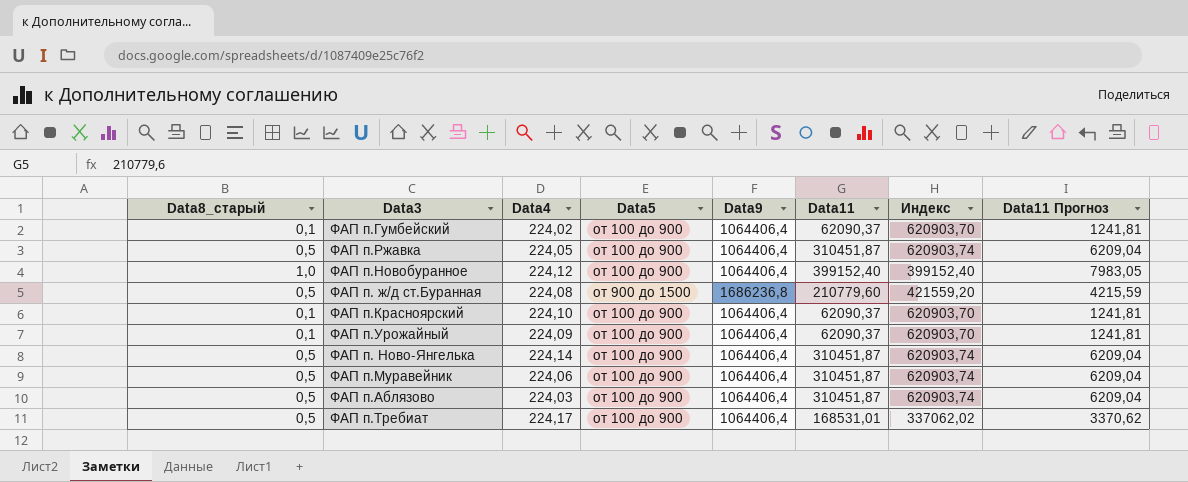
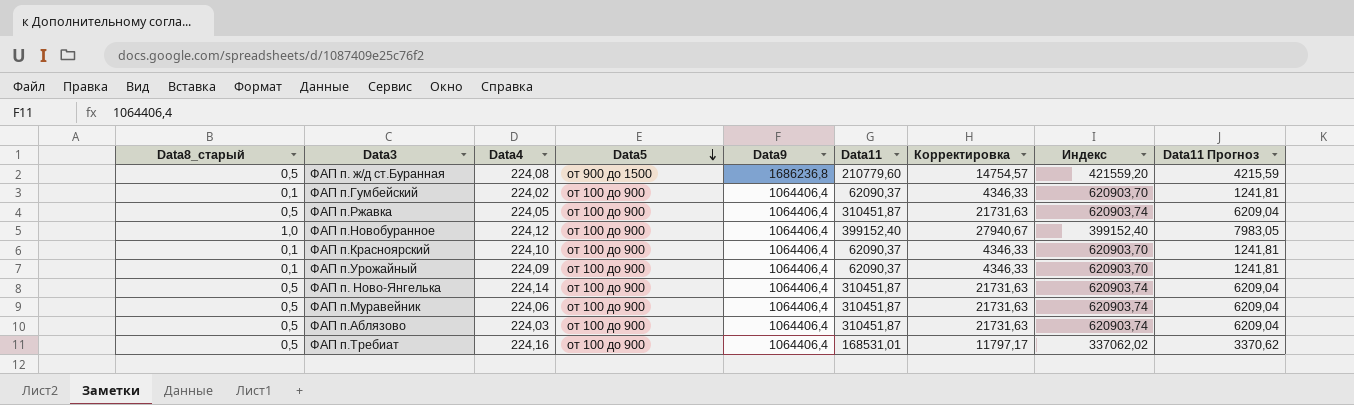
row order: none -> Data5 descending
column Корректировка | formula: none -> [Data11] * 0,07
ФАП п.Требиат | Data4: 224,17 -> 224,16

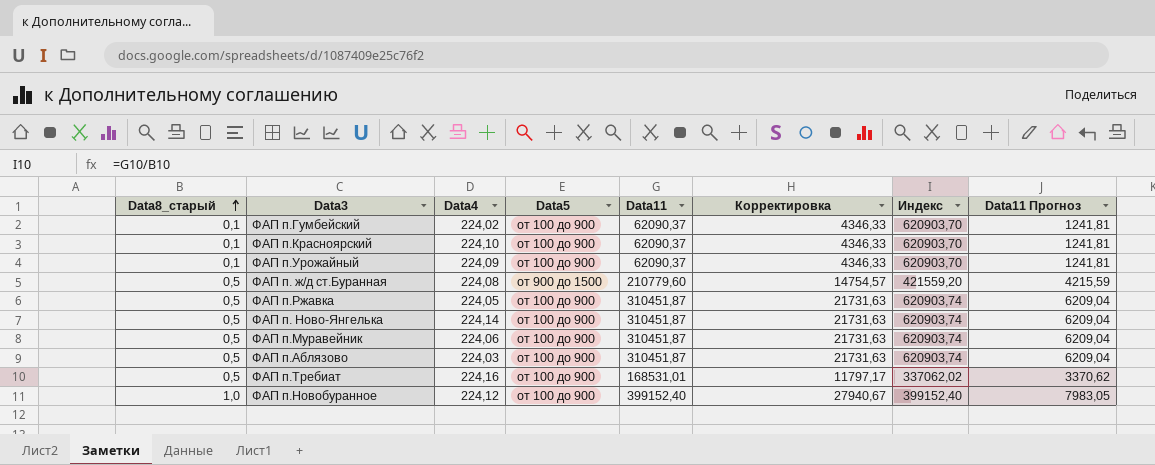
row order: Data5 descending -> Data8_старый ascending
column Data9 | position: 5 -> none

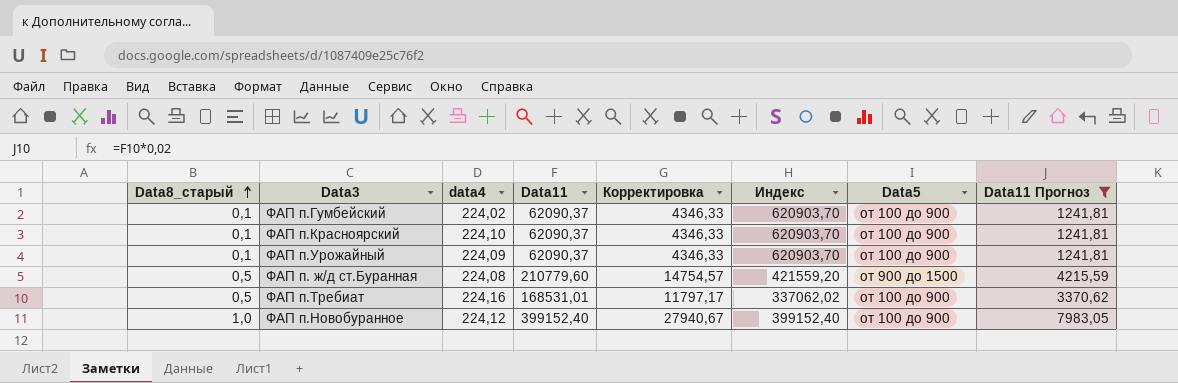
filter: none -> Data11 Прогноз != 6209,04
column name: Data4 -> data4
column Data5 | position: 4 -> 7

